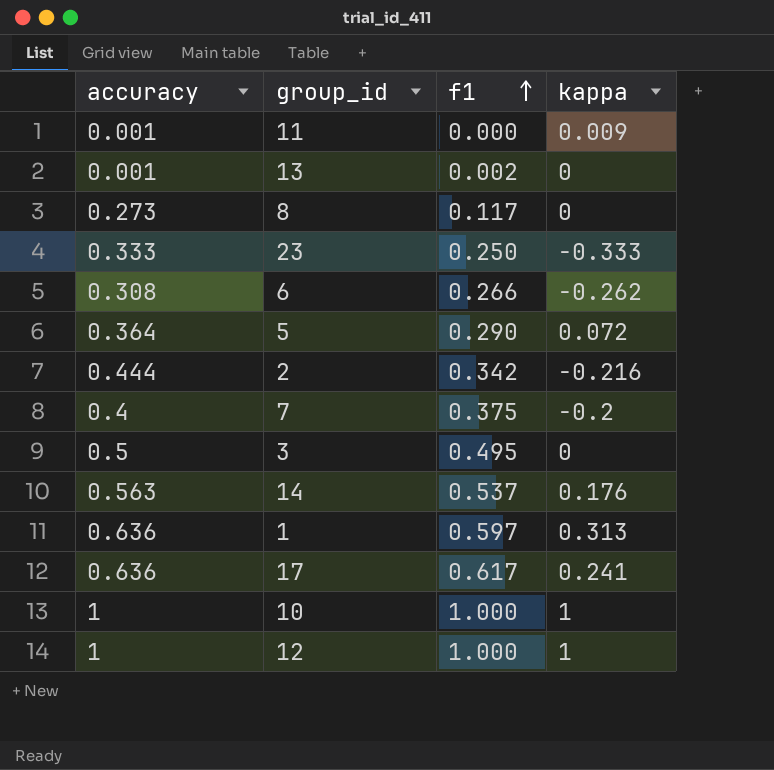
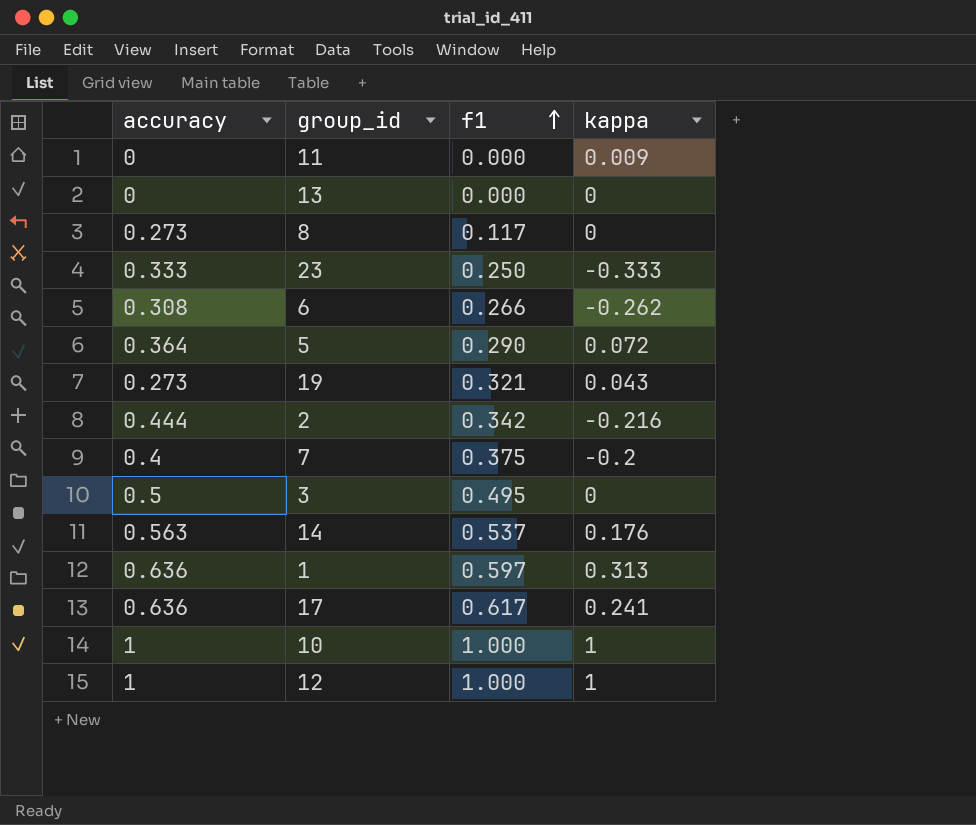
11 | accuracy: 0.001 -> 0
13 | accuracy: 0.001 -> 0
13 | f1: 0.002 -> 0.000
row 19: none -> 0.273 | 0.321 | 0.043

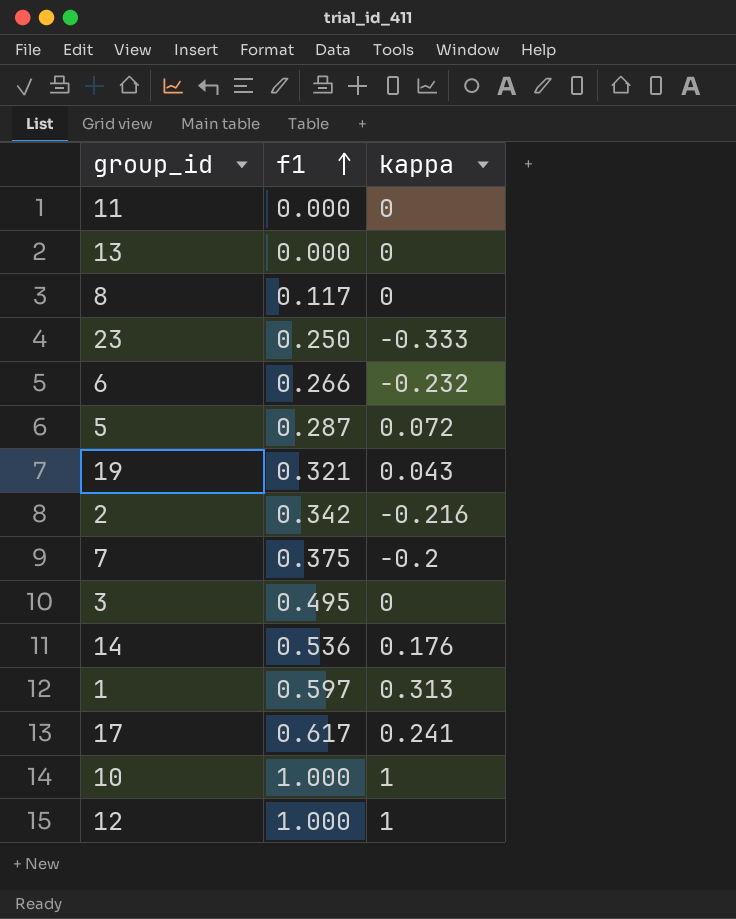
column accuracy | position: 1 -> none
11 | kappa: 0.009 -> 0
6 | kappa: -0.262 -> -0.232
5 | f1: 0.290 -> 0.287
14 | f1: 0.537 -> 0.536

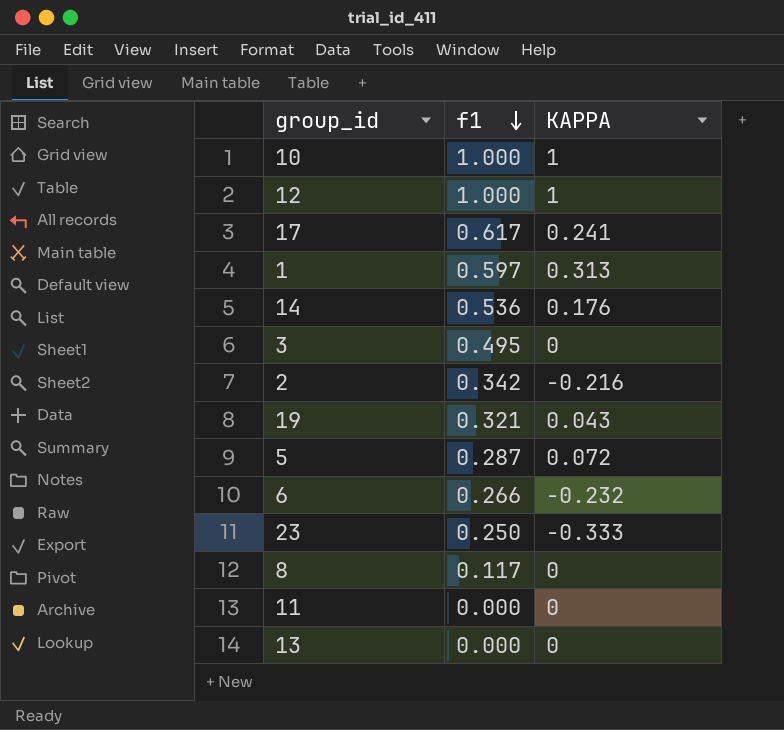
row order: f1 ascending -> f1 descending
column name: kappa -> KAPPA
row 7: 0.375 | -0.2 -> none

